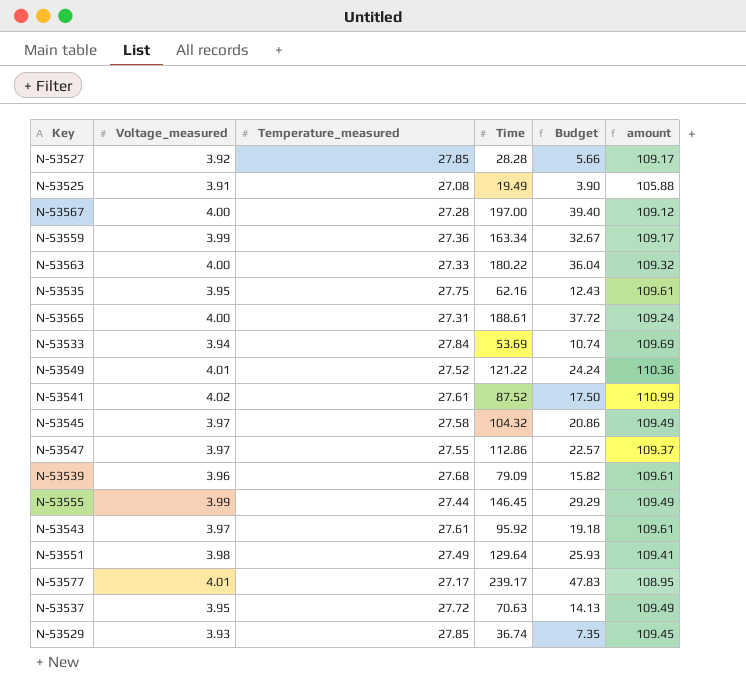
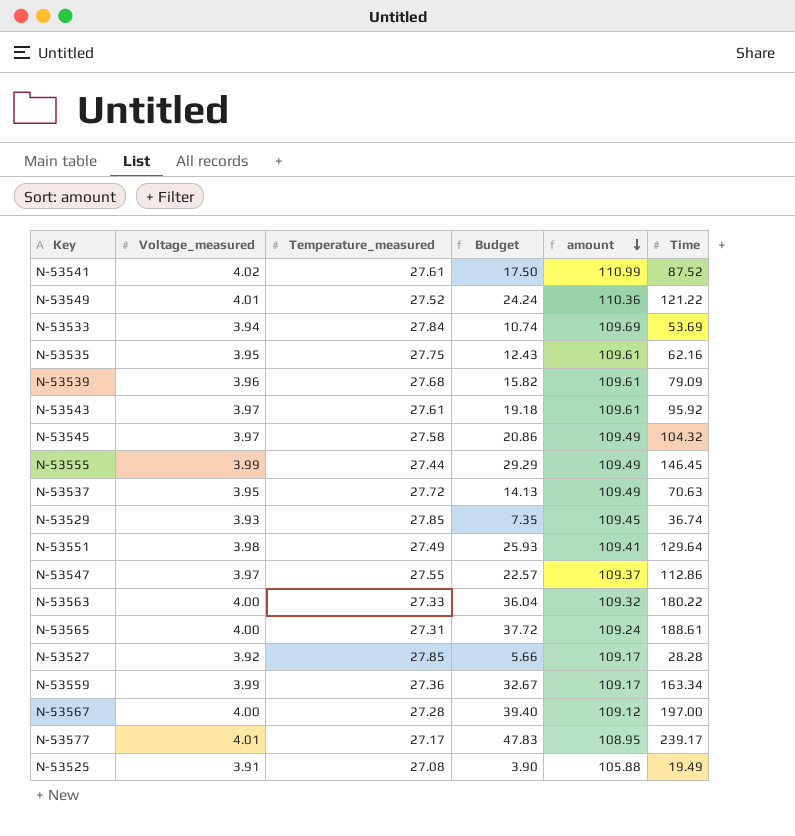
row order: none -> amount descending
column Time | position: 4 -> 6

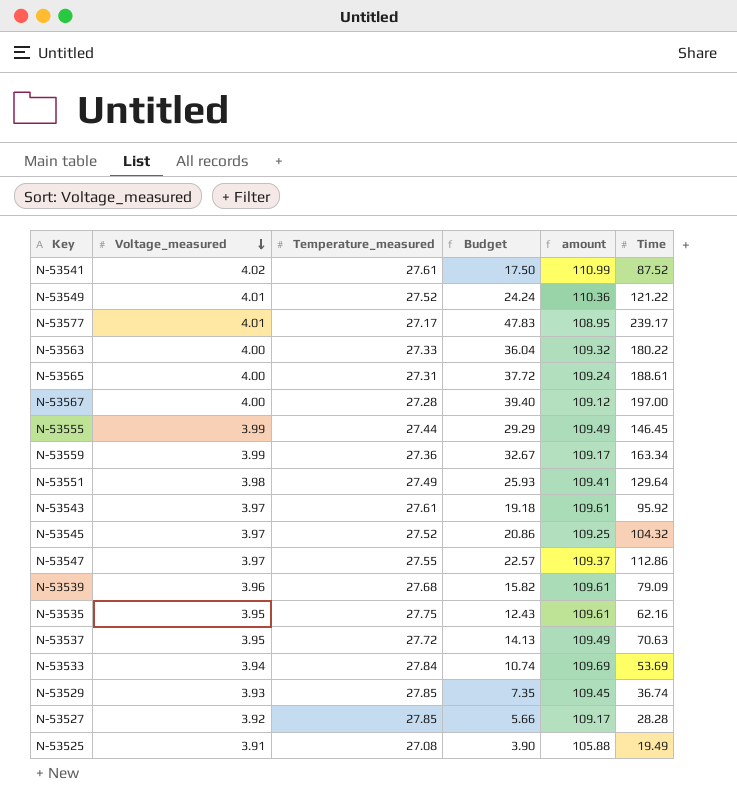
row order: amount descending -> Voltage_measured descending
N-53545 | Temperature_measured: 27.58 -> 27.52
N-53545 | amount: 109.49 -> 109.25

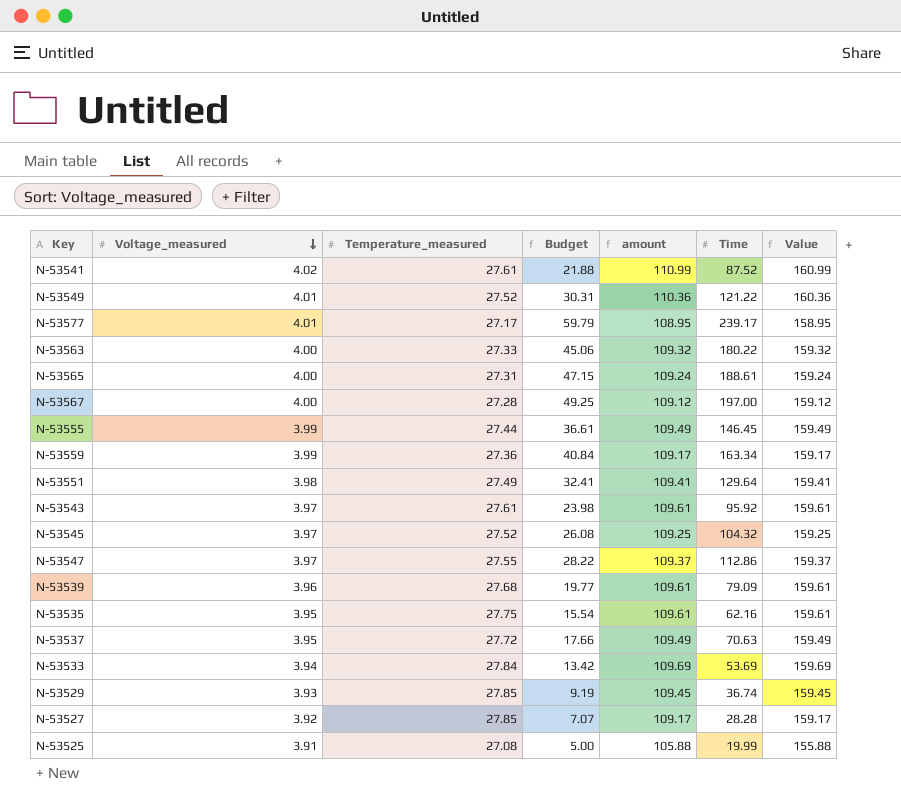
column Budget | formula: [Time] * 0.2 -> [Time] * 0.25
column Value | formula: none -> [amount] + 50
N-53525 | Time: 19.49 -> 19.99

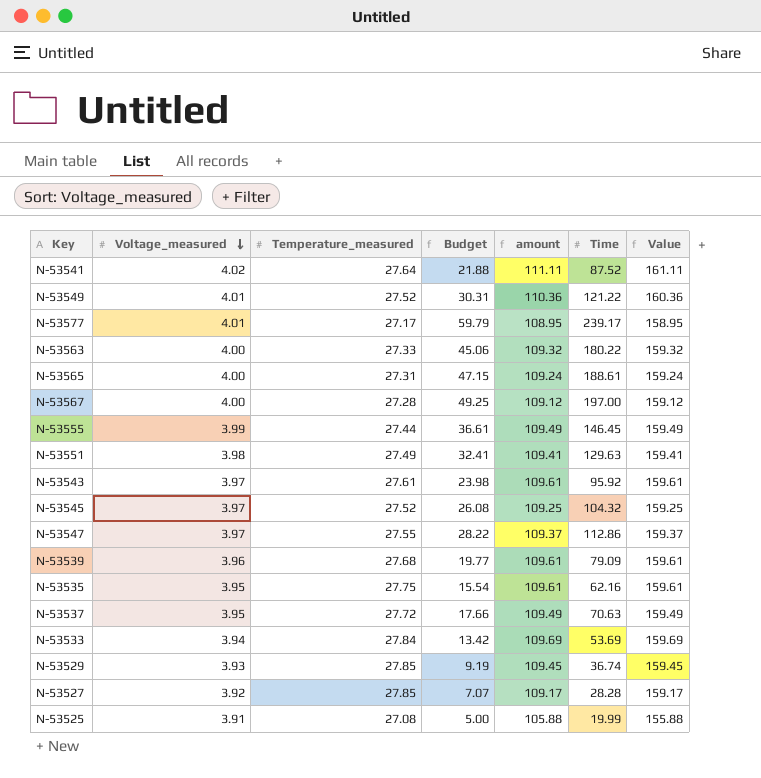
row N-53559: 3.99 | 27.36 | 40.84 | 109.17 | 163.34 | 159.17 -> none
N-53541 | Temperature_measured: 27.61 -> 27.64
N-53541 | amount: 110.99 -> 111.11
N-53541 | Value: 160.99 -> 161.11
N-53551 | Time: 129.64 -> 129.63

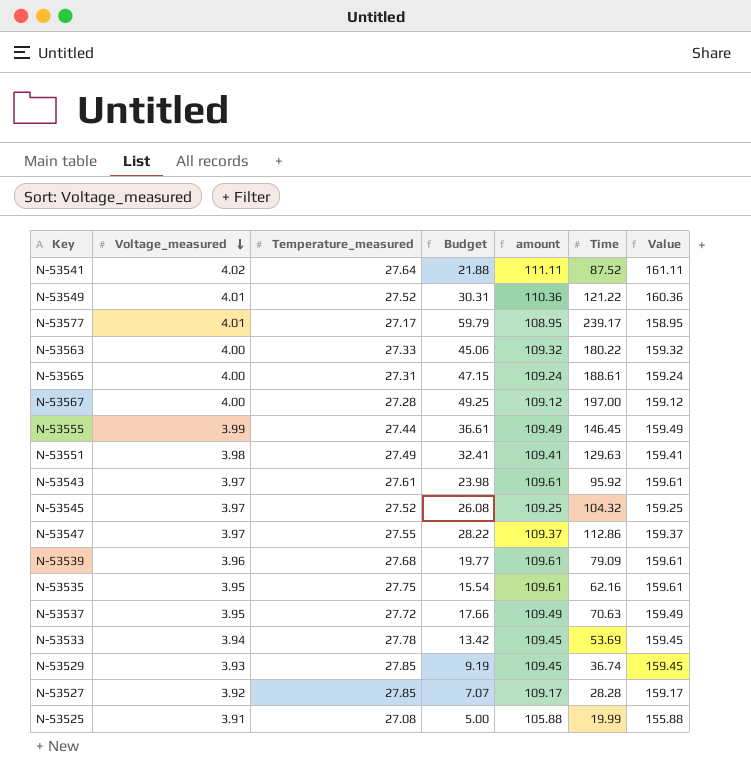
N-53533 | Temperature_measured: 27.84 -> 27.78
N-53533 | amount: 109.69 -> 109.45
N-53533 | Value: 159.69 -> 159.45

